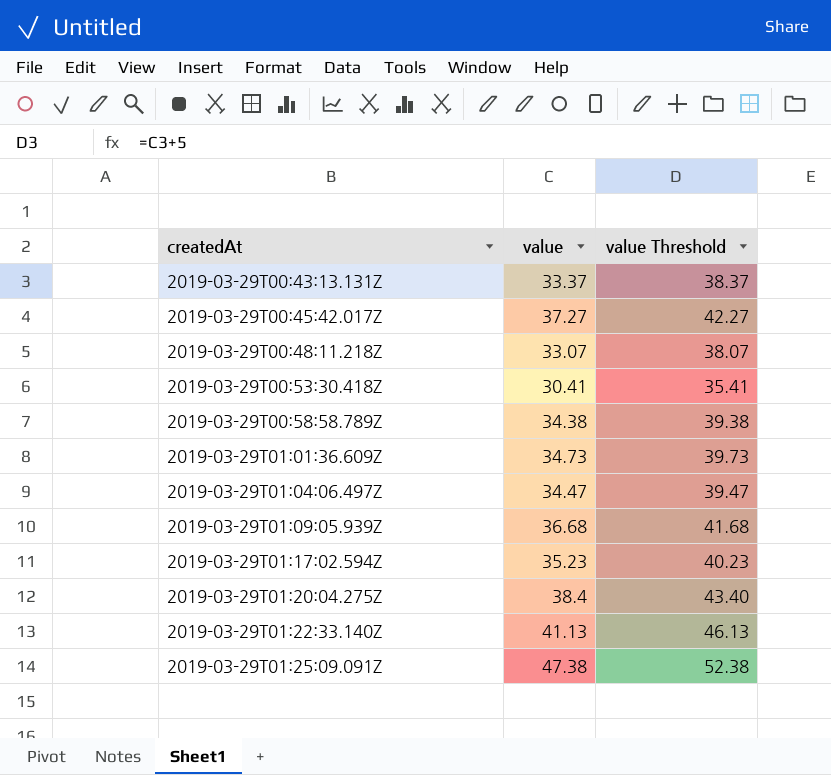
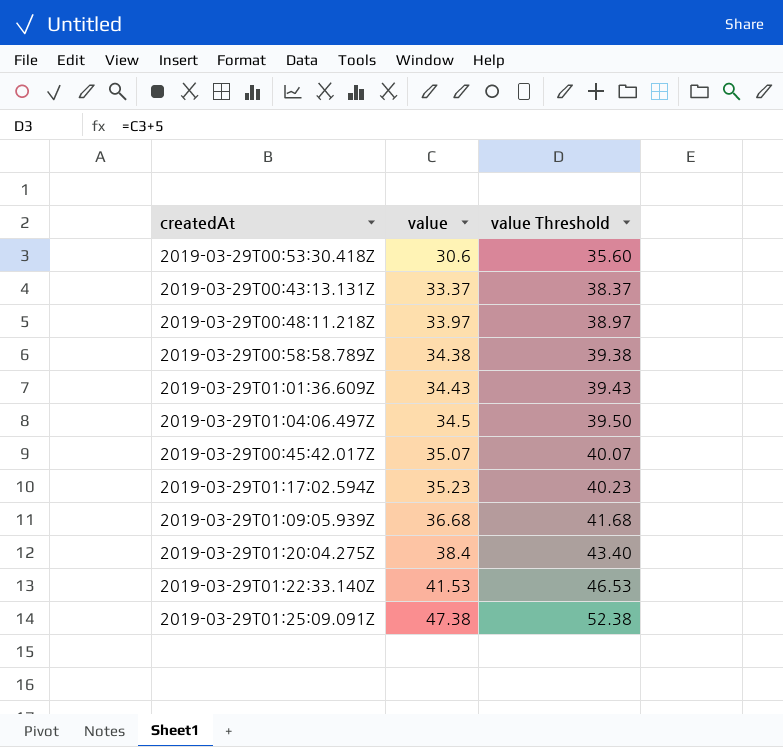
row order: createdAt ascending -> value ascending
2019-03-29T00:53:30.418Z | value: 30.41 -> 30.6
2019-03-29T00:53:30.418Z | value Threshold: 35.41 -> 35.60
2019-03-29T00:48:11.218Z | value: 33.07 -> 33.97
2019-03-29T00:48:11.218Z | value Threshold: 38.07 -> 38.97
2019-03-29T01:01:36.609Z | value: 34.73 -> 34.43
2019-03-29T01:01:36.609Z | value Threshold: 39.73 -> 39.43
2019-03-29T01:04:06.497Z | value: 34.47 -> 34.5
2019-03-29T01:04:06.497Z | value Threshold: 39.47 -> 39.50
2019-03-29T00:45:42.017Z | value: 37.27 -> 35.07
2019-03-29T00:45:42.017Z | value Threshold: 42.27 -> 40.07
2019-03-29T01:22:33.140Z | value: 41.13 -> 41.53
2019-03-29T01:22:33.140Z | value Threshold: 46.13 -> 46.53

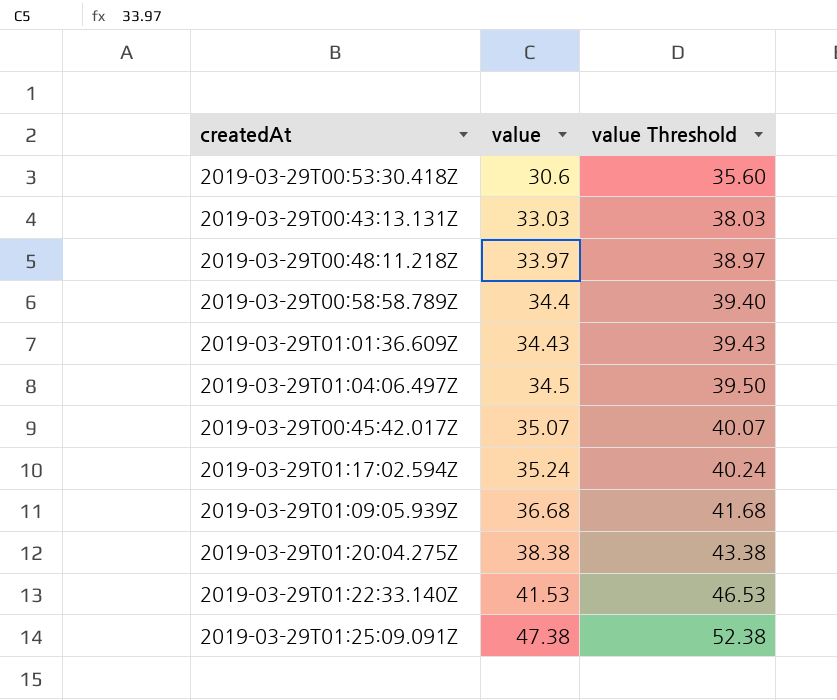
2019-03-29T00:43:13.131Z | value: 33.37 -> 33.03
2019-03-29T00:43:13.131Z | value Threshold: 38.37 -> 38.03
2019-03-29T00:58:58.789Z | value: 34.38 -> 34.4
2019-03-29T00:58:58.789Z | value Threshold: 39.38 -> 39.40
2019-03-29T01:17:02.594Z | value: 35.23 -> 35.24
2019-03-29T01:17:02.594Z | value Threshold: 40.23 -> 40.24
2019-03-29T01:20:04.275Z | value: 38.4 -> 38.38
2019-03-29T01:20:04.275Z | value Threshold: 43.40 -> 43.38

